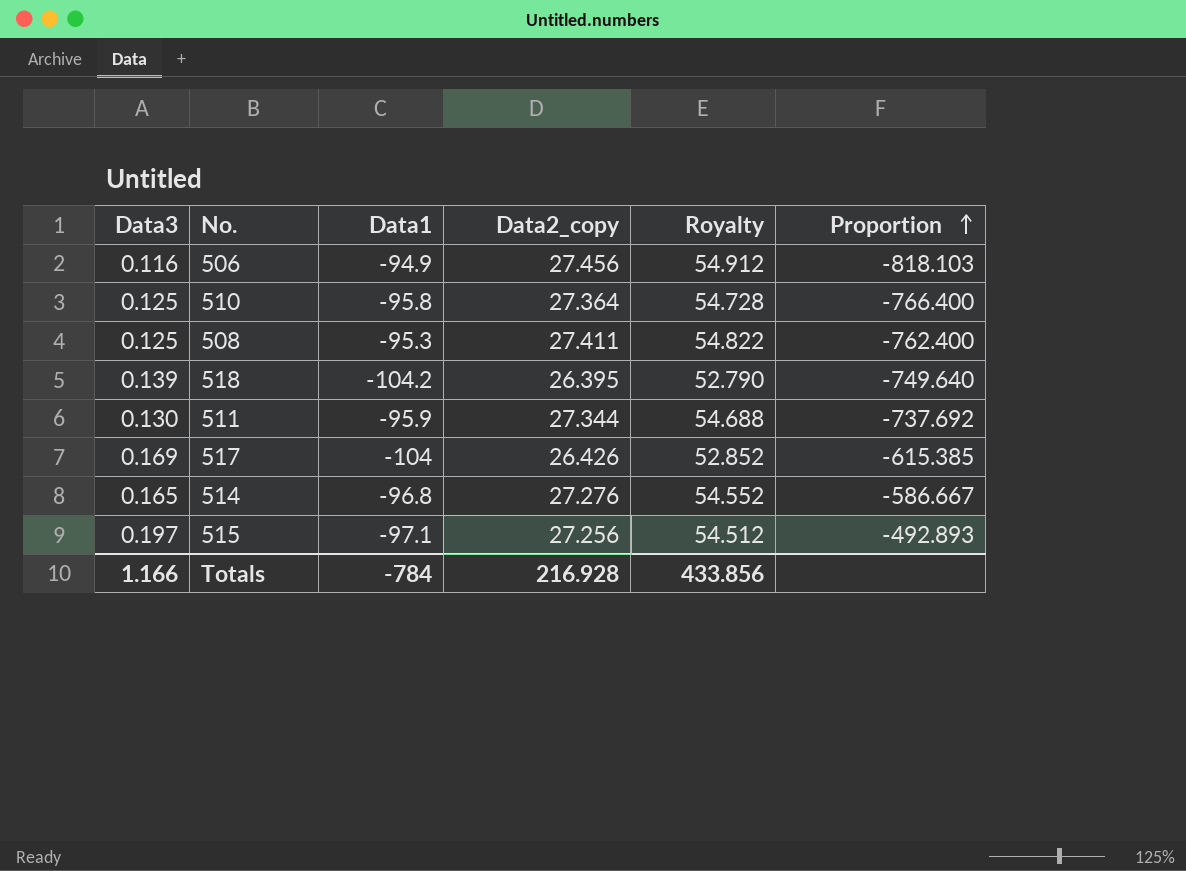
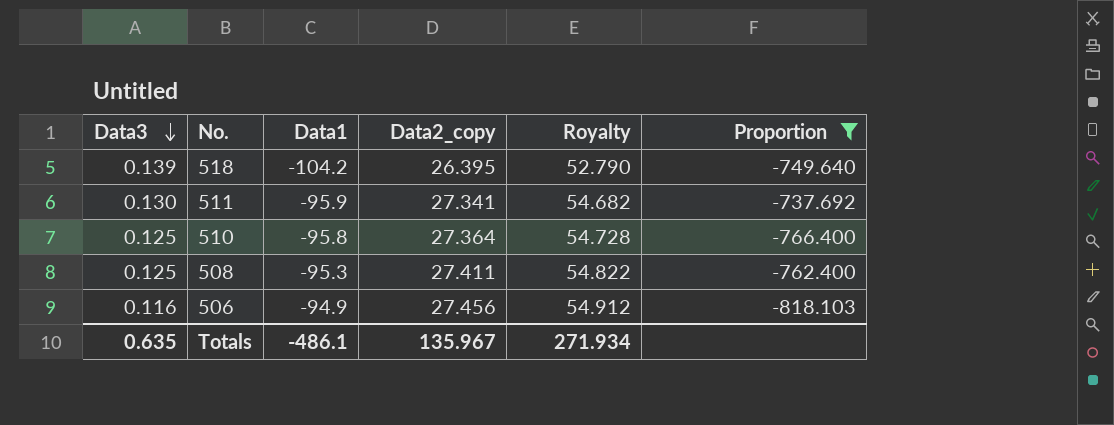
filter: none -> Proportion <= -737.692
row order: Proportion ascending -> Data3 descending
511 | Data2_copy: 27.344 -> 27.341
511 | Royalty: 54.688 -> 54.682
Totals | Data3: 1.166 -> 0.635
Totals | Data1: -784 -> -486.1
Totals | Data2_copy: 216.928 -> 135.967
Totals | Royalty: 433.856 -> 271.934

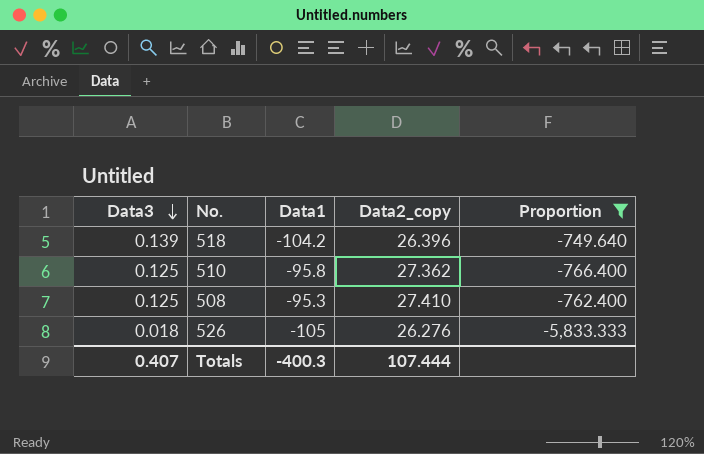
column Royalty | formula: [Data2_copy] * 2 -> none
row 511: 0.130 | -95.9 | 27.341 | 54.682 | -737.692 -> none
row 506: 0.116 | -94.9 | 27.456 | 54.912 | -818.103 -> none
518 | Data2_copy: 26.395 -> 26.396
510 | Data2_copy: 27.364 -> 27.362
508 | Data2_copy: 27.411 -> 27.410
row 526: none -> 0.018 | -105 | 26.276 | -5,833.333
Totals | Data3: 0.635 -> 0.407
Totals | Data1: -486.1 -> -400.3
Totals | Data2_copy: 135.967 -> 107.444

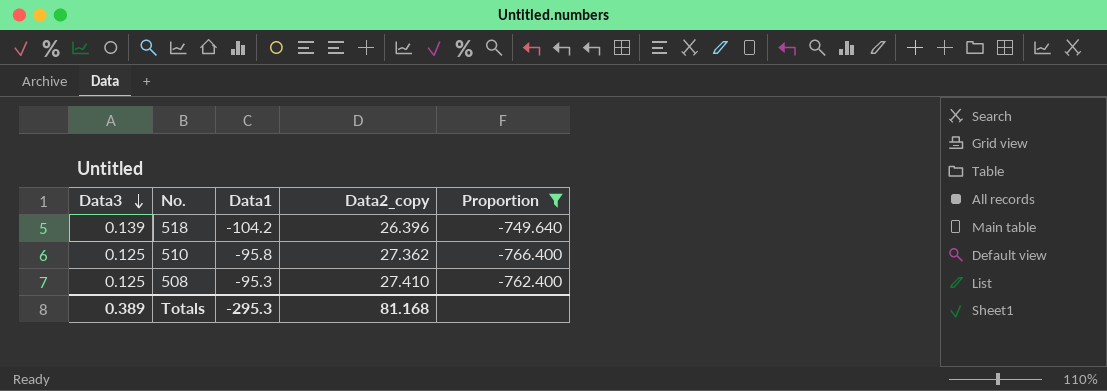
row 526: 0.018 | -105 | 26.276 | -5,833.333 -> none
Totals | Data3: 0.407 -> 0.389
Totals | Data1: -400.3 -> -295.3
Totals | Data2_copy: 107.444 -> 81.168

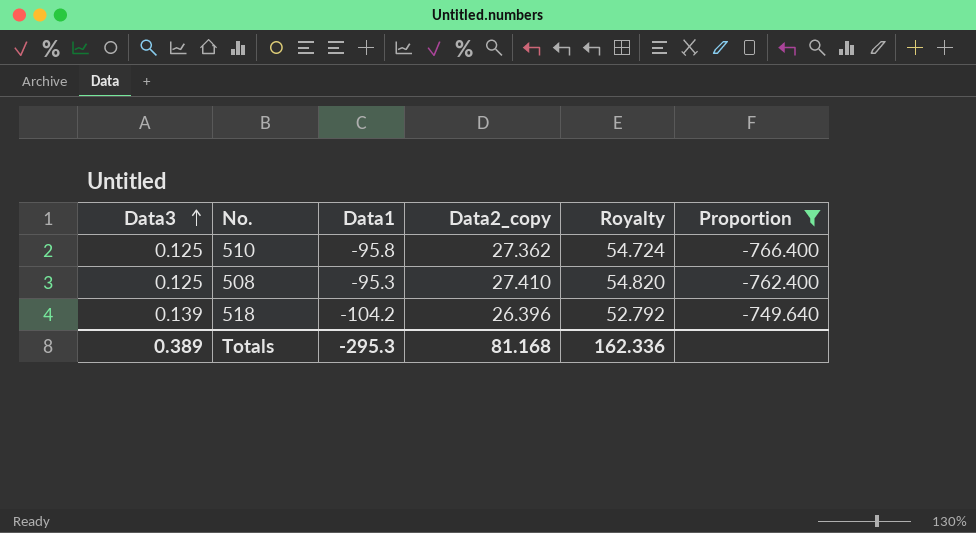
row order: Data3 descending -> Data3 ascending
column Royalty | formula: none -> [Data2_copy] * 2

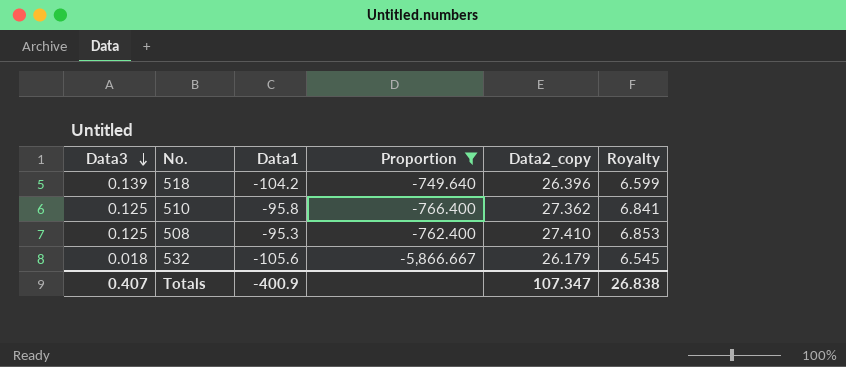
row order: Data3 ascending -> Data3 descending
column Proportion | position: 6 -> 4
column Royalty | formula: [Data2_copy] * 2 -> [Data2_copy] * 0.25
row 532: none -> 0.018 | -105.6 | -5,866.667 | 26.179 | 6.545
Totals | Data3: 0.389 -> 0.407
Totals | Data1: -295.3 -> -400.9
Totals | Data2_copy: 81.168 -> 107.347
Totals | Royalty: 162.336 -> 26.838

